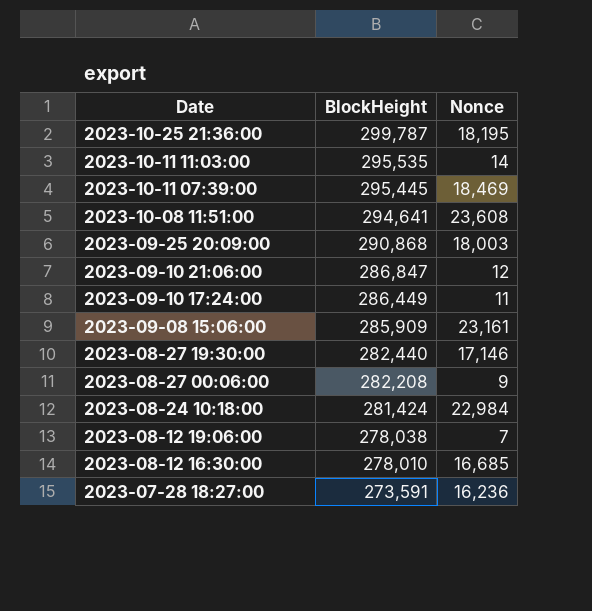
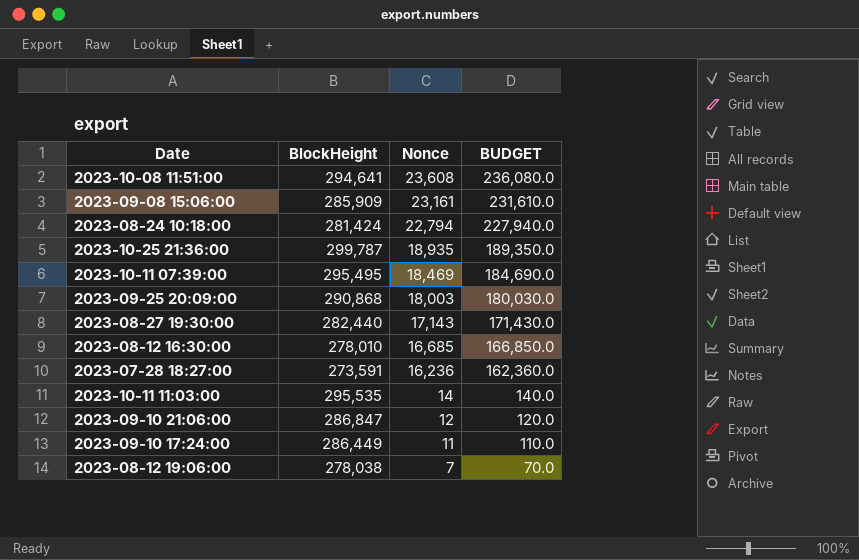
row order: Date descending -> Nonce descending
column BUDGET | formula: none -> [Nonce] * 10
row 2023-08-27 00:06:00: 282,208 | 9 -> none
2023-08-24 10:18:00 | Nonce: 22,984 -> 22,794
2023-10-25 21:36:00 | Nonce: 18,195 -> 18,935
2023-10-11 07:39:00 | BlockHeight: 295,445 -> 295,495
2023-08-27 19:30:00 | Nonce: 17,146 -> 17,143

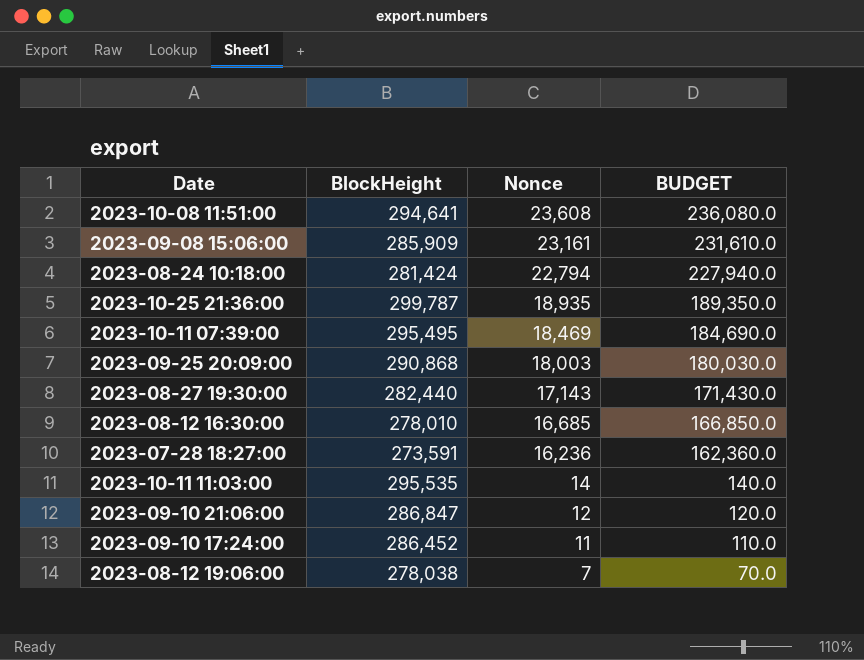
2023-09-10 17:24:00 | BlockHeight: 286,449 -> 286,452

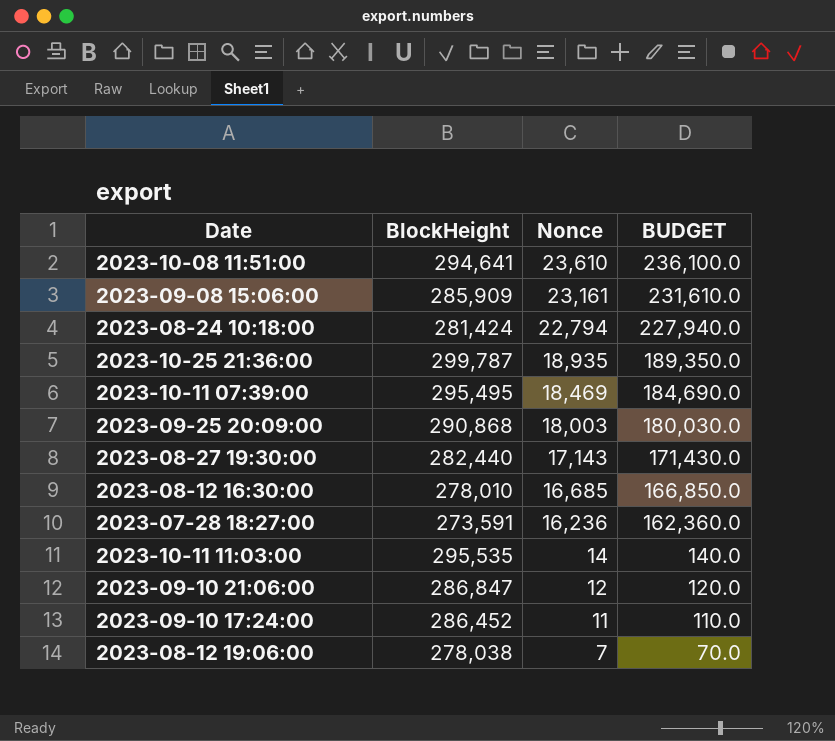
2023-10-08 11:51:00 | Nonce: 23,608 -> 23,610
2023-10-08 11:51:00 | BUDGET: 236,080.0 -> 236,100.0

